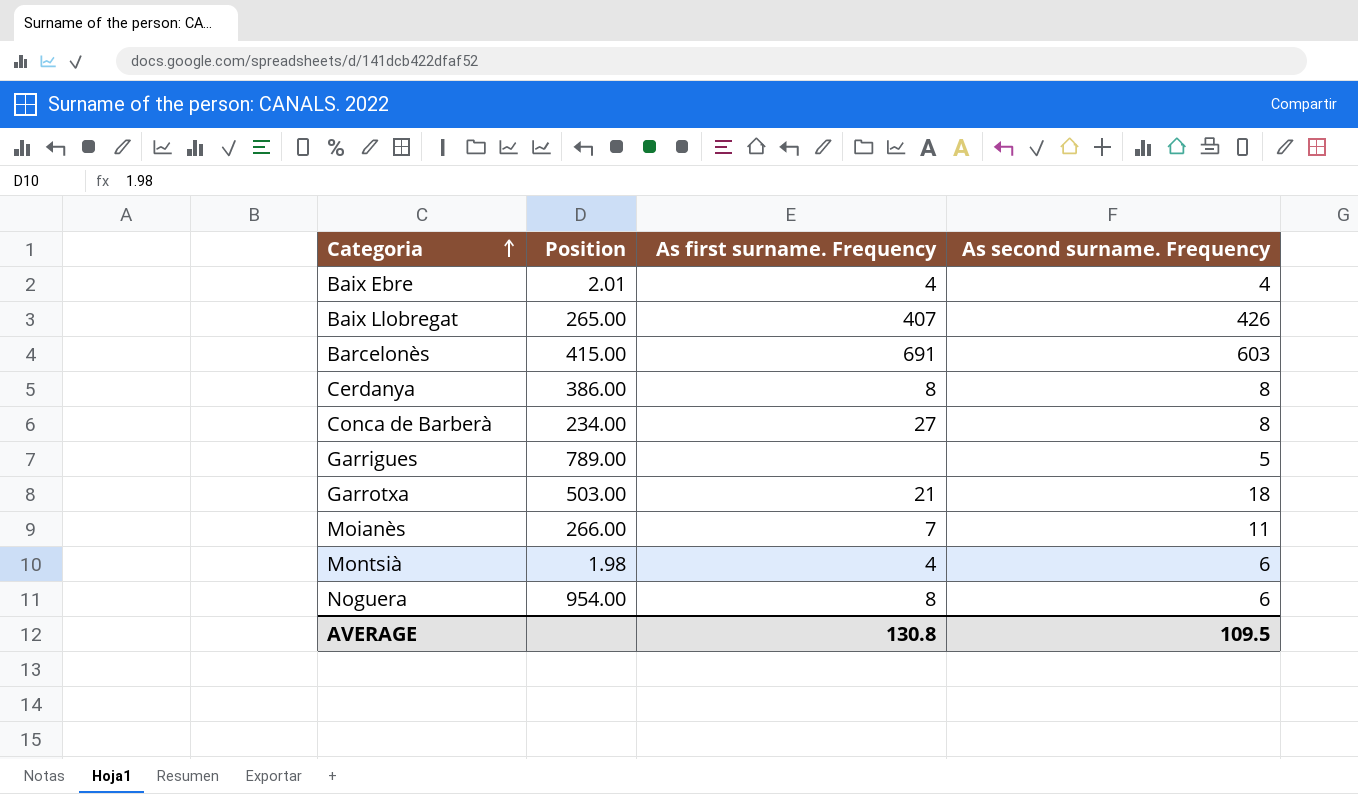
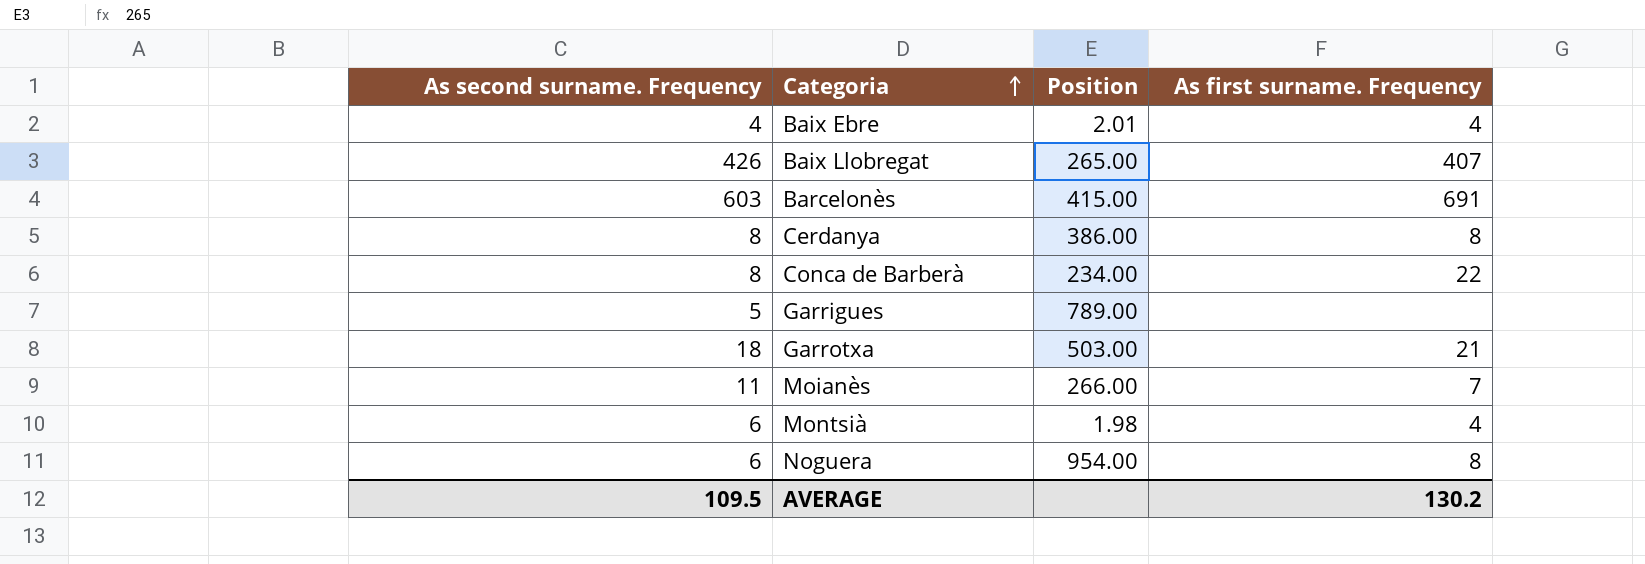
column As second surname. Frequency | position: 4 -> 1
Conca de Barberà | As first surname. Frequency: 27 -> 22
AVERAGE | As first surname. Frequency: 130.8 -> 130.2

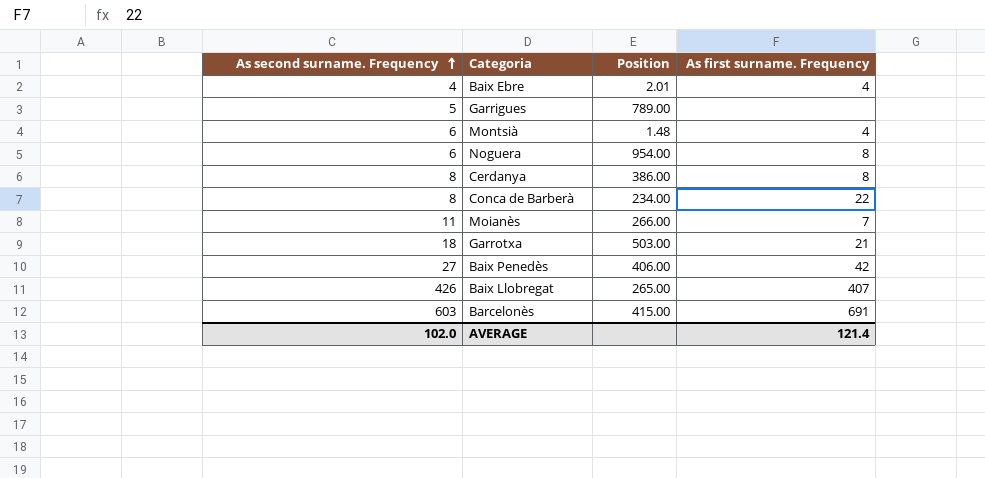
row order: Categoria ascending -> As second surname. Frequency ascending
Montsià | Position: 1.98 -> 1.48
row Baix Penedès: none -> 27 | 406.00 | 42
AVERAGE | As second surname. Frequency: 109.5 -> 102.0
AVERAGE | As first surname. Frequency: 130.2 -> 121.4

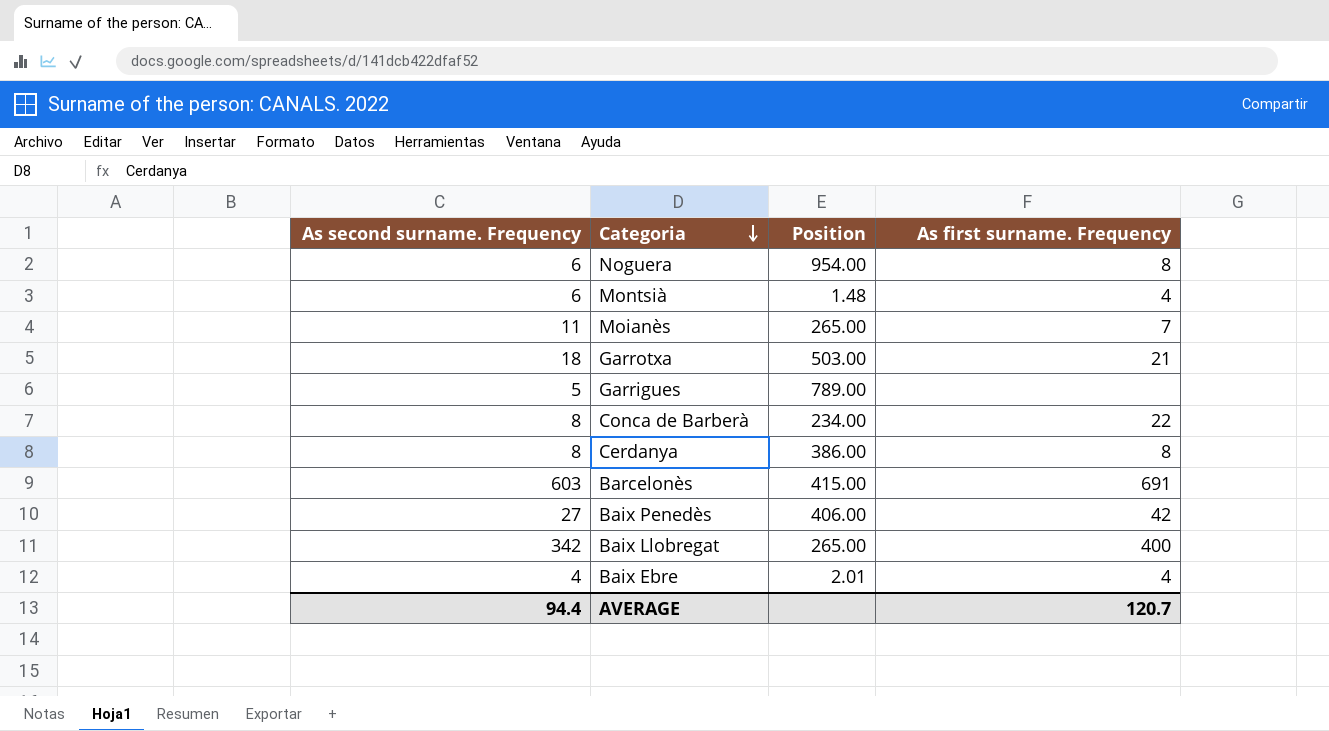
row order: As second surname. Frequency ascending -> Categoria descending
Moianès | Position: 266.00 -> 265.00
Baix Llobregat | As second surname. Frequency: 426 -> 342
Baix Llobregat | As first surname. Frequency: 407 -> 400
AVERAGE | As second surname. Frequency: 102.0 -> 94.4
AVERAGE | As first surname. Frequency: 121.4 -> 120.7

